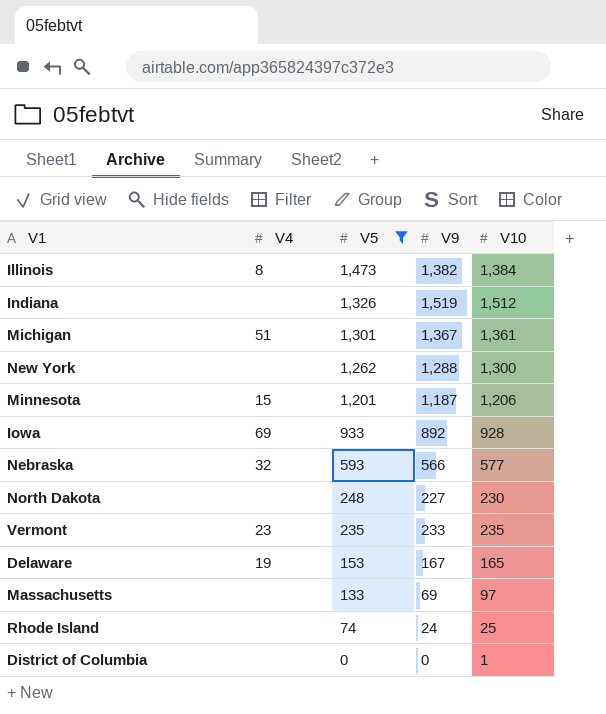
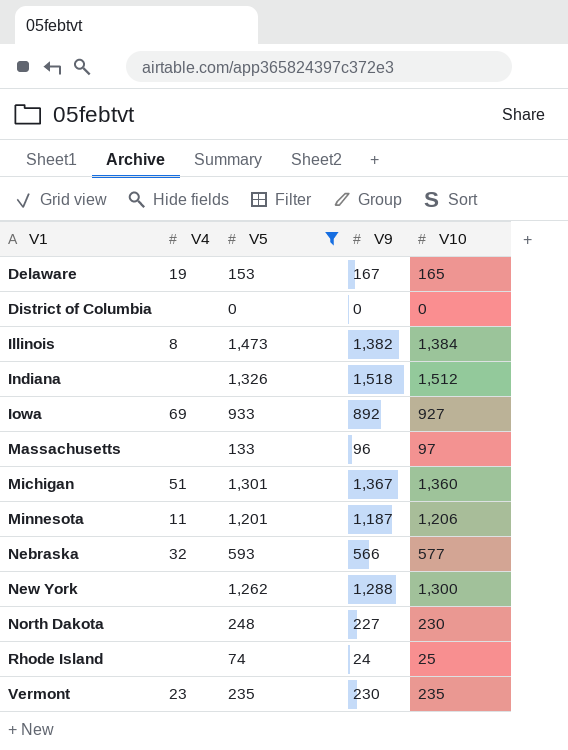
row order: V5 descending -> V1 ascending
District of Columbia | V10: 1 -> 0
Indiana | V9: 1,519 -> 1,518
Iowa | V10: 928 -> 927
Massachusetts | V9: 69 -> 96
Michigan | V10: 1,361 -> 1,360
Minnesota | V4: 15 -> 11
Vermont | V9: 233 -> 230

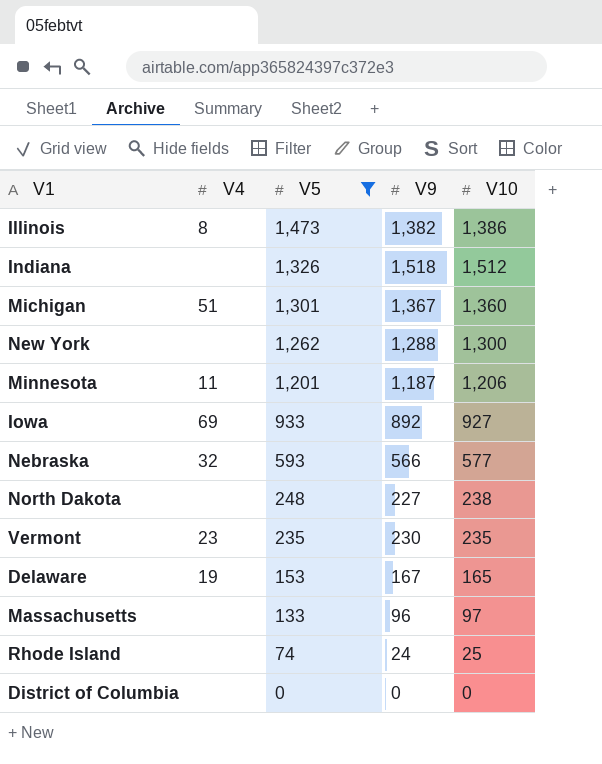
row order: V1 ascending -> V5 descending
Illinois | V10: 1,384 -> 1,386
North Dakota | V10: 230 -> 238

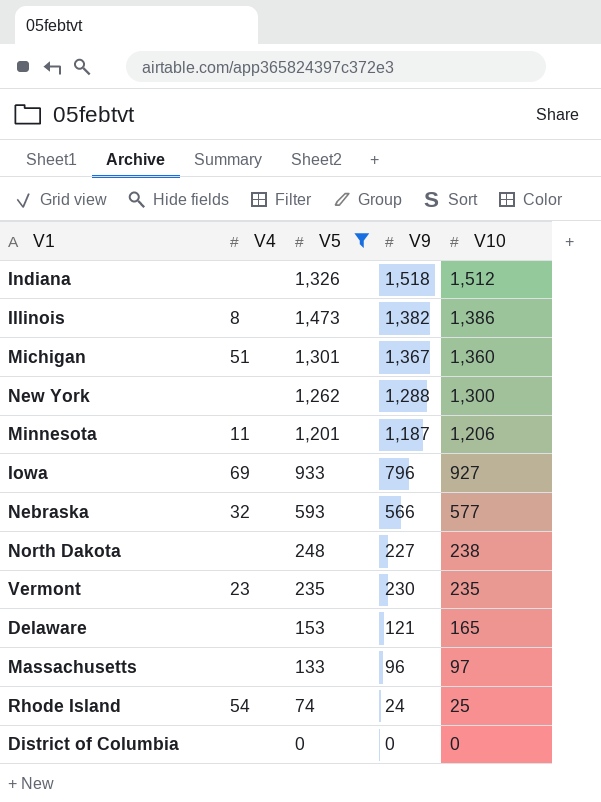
row order: V5 descending -> V10 descending
Iowa | V9: 892 -> 796
Delaware | V4: 19 -> none
Delaware | V9: 167 -> 121
Rhode Island | V4: none -> 54

